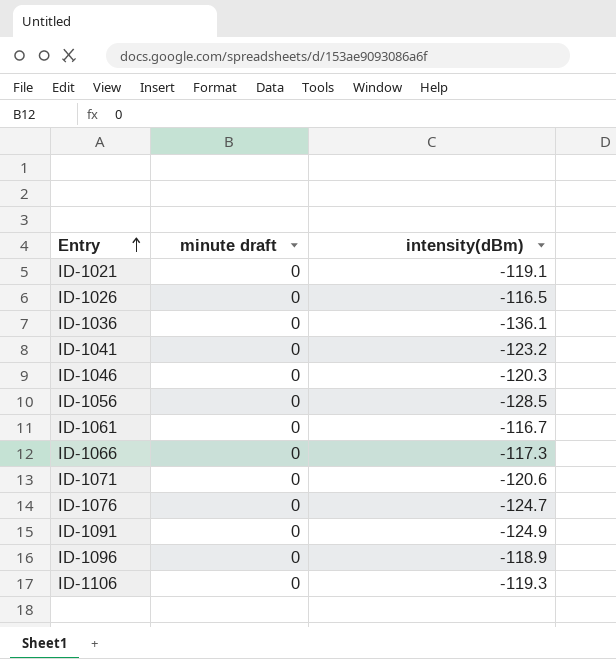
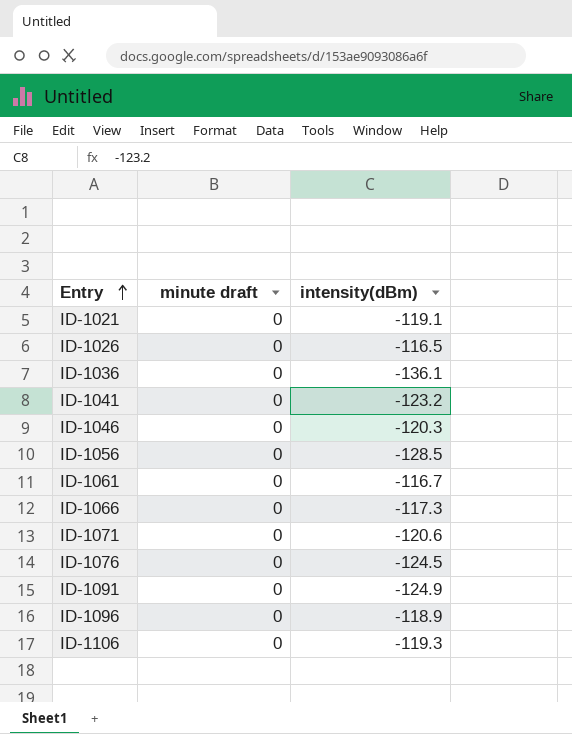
ID-1076 | intensity(dBm): -124.7 -> -124.5

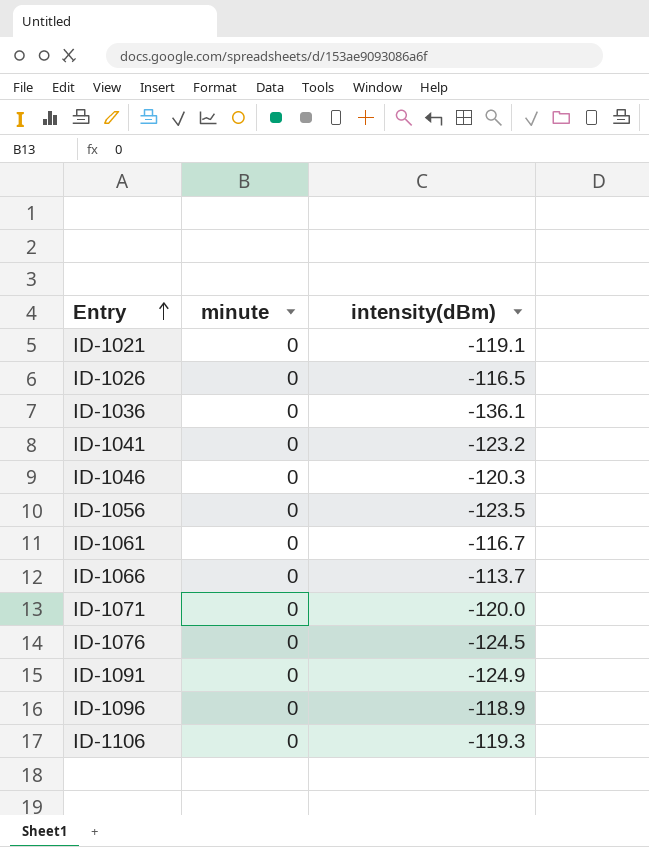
column name: minute draft -> minute
ID-1056 | intensity(dBm): -128.5 -> -123.5
ID-1066 | intensity(dBm): -117.3 -> -113.7
ID-1071 | intensity(dBm): -120.6 -> -120.0

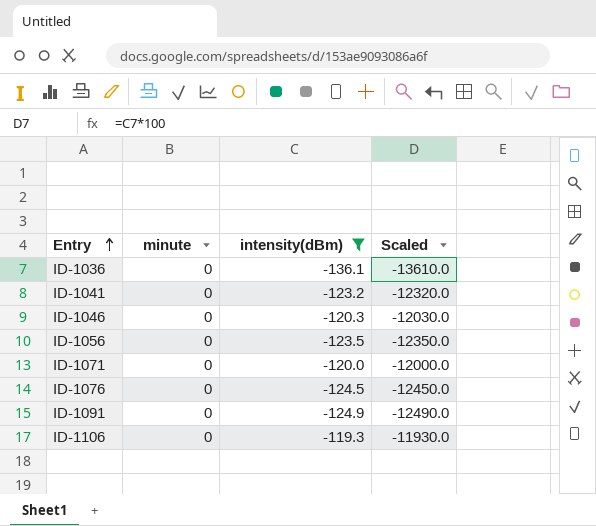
filter: none -> intensity(dBm) <= -119.3
column Scaled | formula: none -> [intensity(dBm)] * 100

